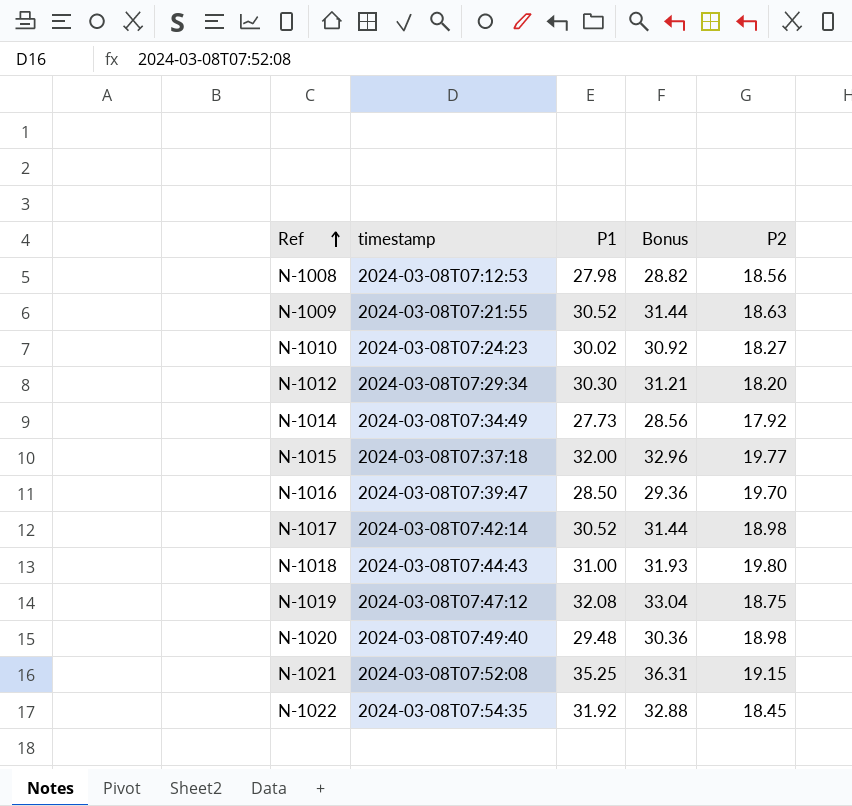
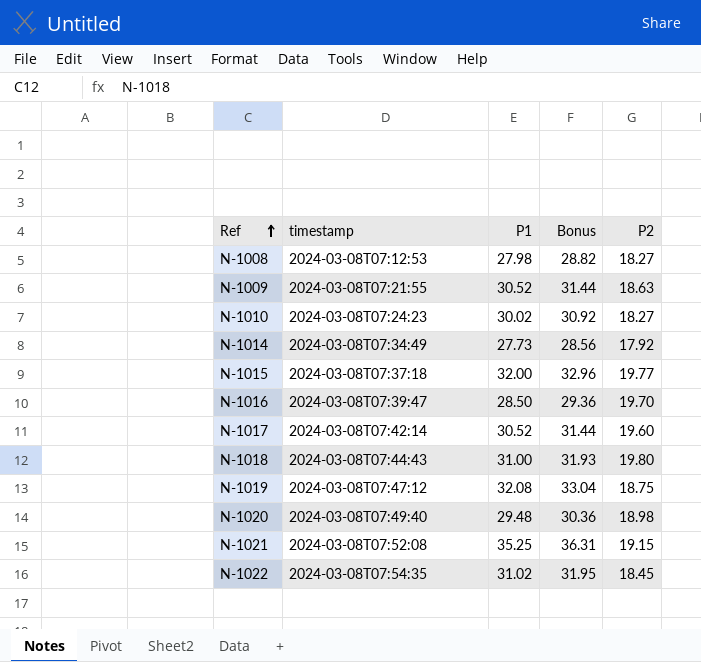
row N-1012: 2024-03-08T07:29:34 | 30.30 | 31.21 | 18.20 -> none
N-1008 | P2: 18.56 -> 18.27
N-1017 | P2: 18.98 -> 19.60
N-1022 | P1: 31.92 -> 31.02
N-1022 | Bonus: 32.88 -> 31.95

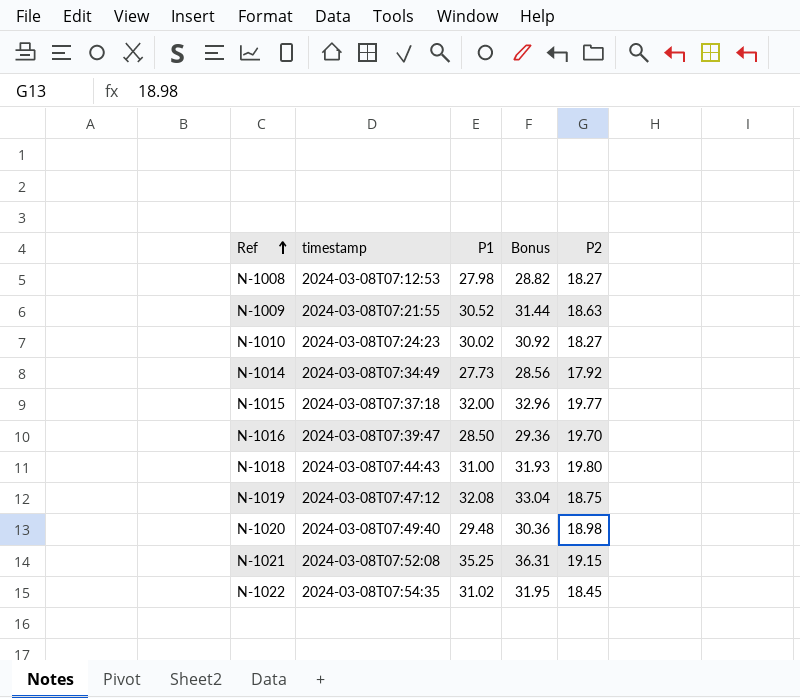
row N-1017: 2024-03-08T07:42:14 | 30.52 | 31.44 | 19.60 -> none

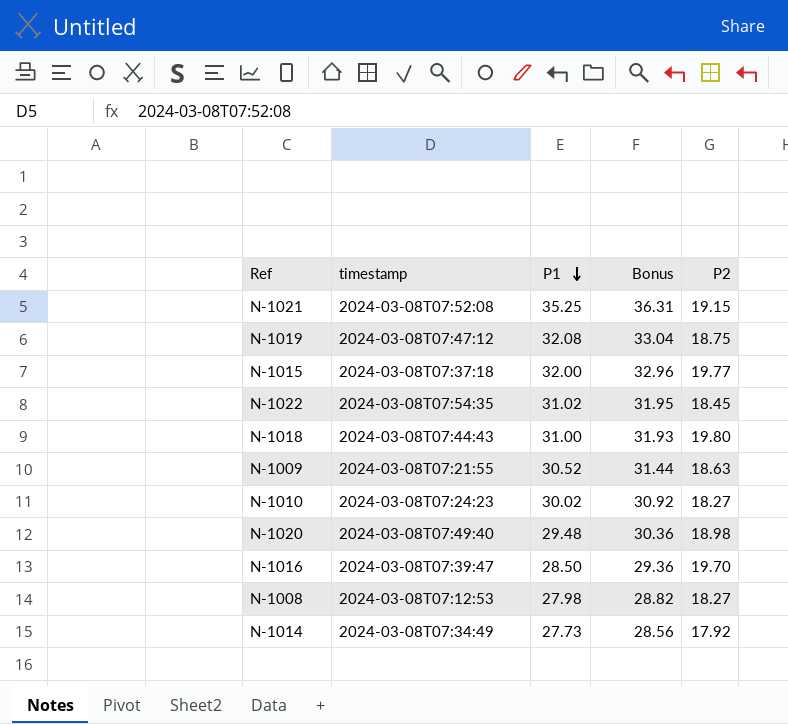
row order: Ref ascending -> P1 descending

